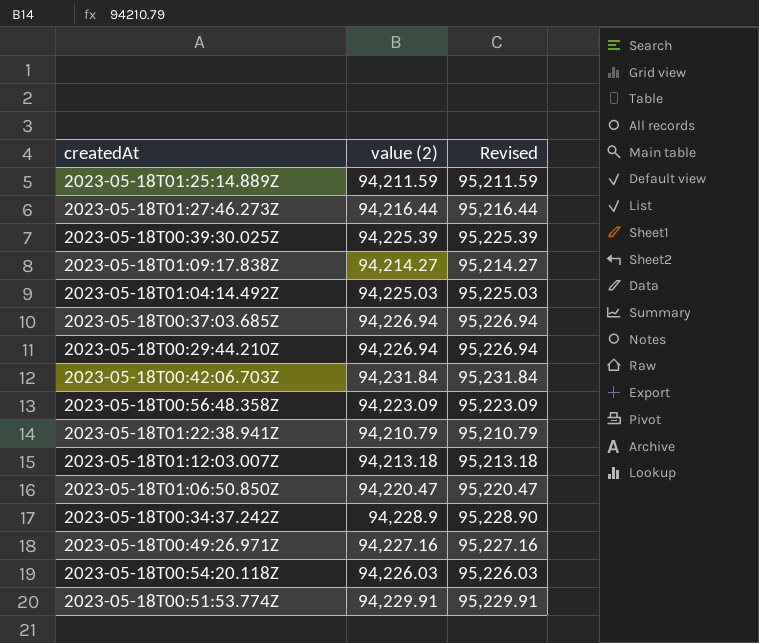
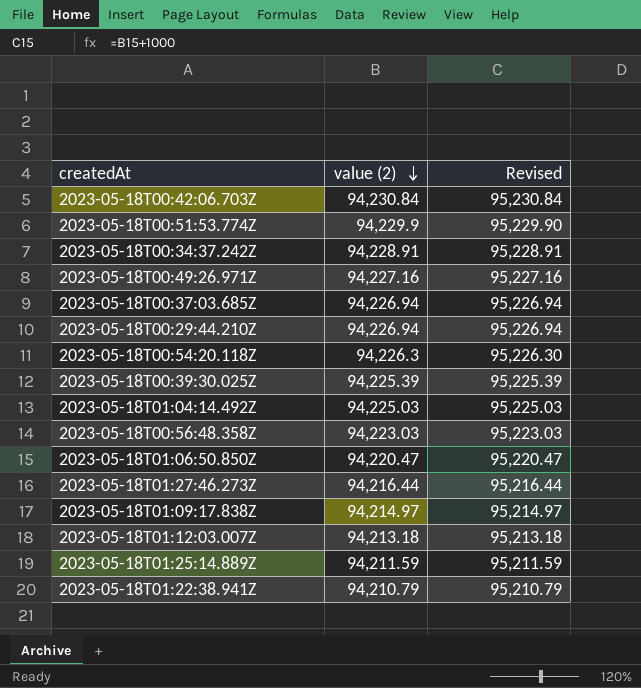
row order: none -> value (2) descending
2023-05-18T00:42:06.703Z | value (2): 94,231.84 -> 94,230.84
2023-05-18T00:42:06.703Z | Revised: 95,231.84 -> 95,230.84
2023-05-18T00:51:53.774Z | value (2): 94,229.91 -> 94,229.9
2023-05-18T00:51:53.774Z | Revised: 95,229.91 -> 95,229.90
2023-05-18T00:34:37.242Z | value (2): 94,228.9 -> 94,228.91
2023-05-18T00:34:37.242Z | Revised: 95,228.90 -> 95,228.91
2023-05-18T00:54:20.118Z | value (2): 94,226.03 -> 94,226.3
2023-05-18T00:54:20.118Z | Revised: 95,226.03 -> 95,226.30
2023-05-18T00:56:48.358Z | value (2): 94,223.09 -> 94,223.03
2023-05-18T00:56:48.358Z | Revised: 95,223.09 -> 95,223.03
2023-05-18T01:09:17.838Z | value (2): 94,214.27 -> 94,214.97
2023-05-18T01:09:17.838Z | Revised: 95,214.27 -> 95,214.97

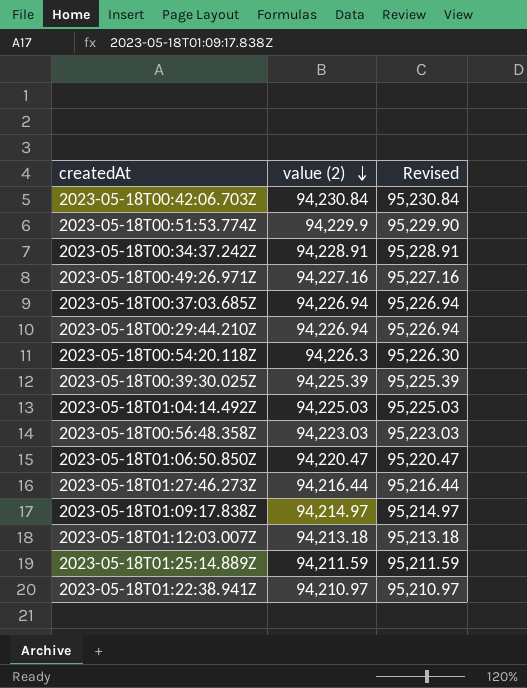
2023-05-18T01:22:38.941Z | value (2): 94,210.79 -> 94,210.97
2023-05-18T01:22:38.941Z | Revised: 95,210.79 -> 95,210.97

